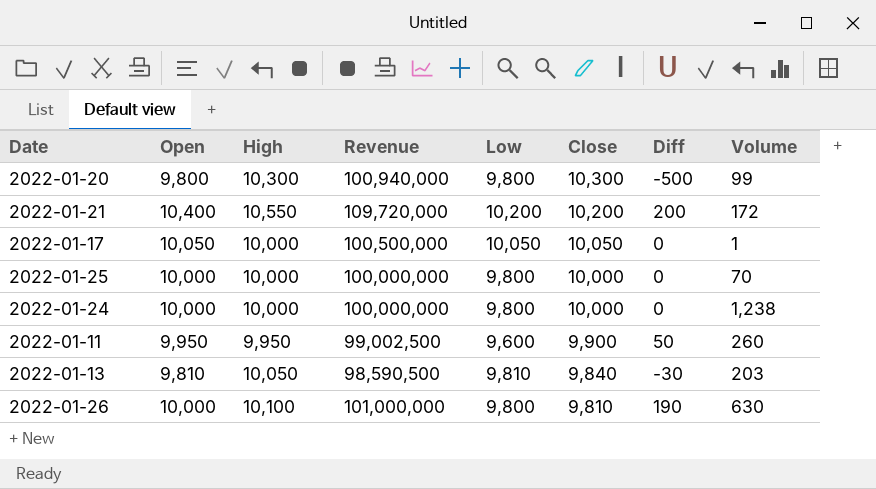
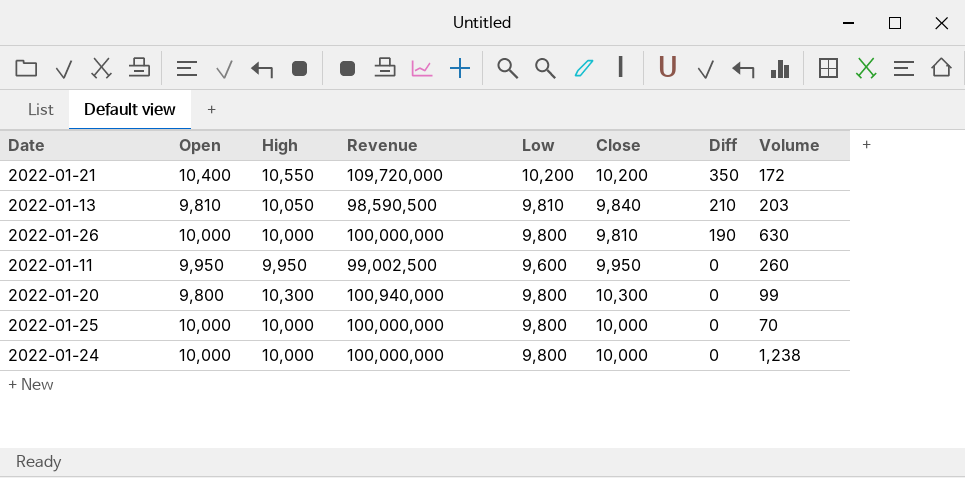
row order: Close descending -> Diff descending
column Diff | formula: [Open] - [Close] -> [High] - [Close]
row 2022-01-17: 10,050 | 10,000 | 100,500,000 | 10,050 | 10,050 | 0 | 1 -> none
2022-01-26 | High: 10,100 -> 10,000
2022-01-26 | Revenue: 101,000,000 -> 100,000,000
2022-01-11 | Close: 9,900 -> 9,950

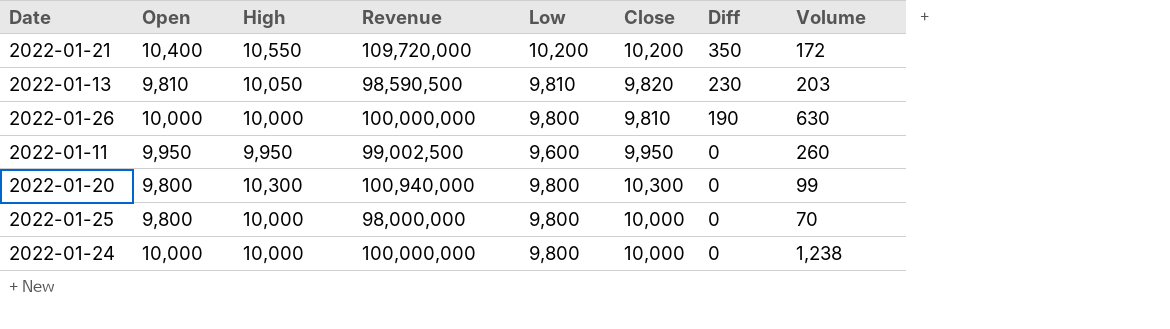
2022-01-13 | Close: 9,840 -> 9,820
2022-01-13 | Diff: 210 -> 230
2022-01-25 | Open: 10,000 -> 9,800
2022-01-25 | Revenue: 100,000,000 -> 98,000,000

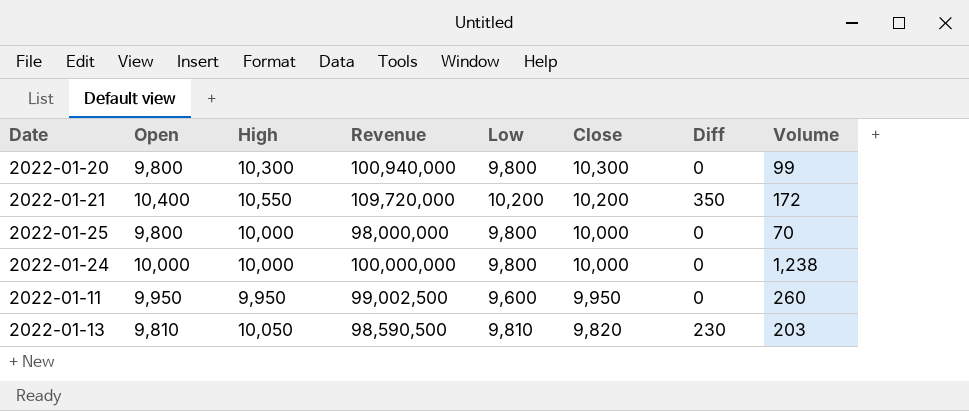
row order: Diff descending -> Close descending
row 2022-01-26: 10,000 | 10,000 | 100,000,000 | 9,800 | 9,810 | 190 | 630 -> none

